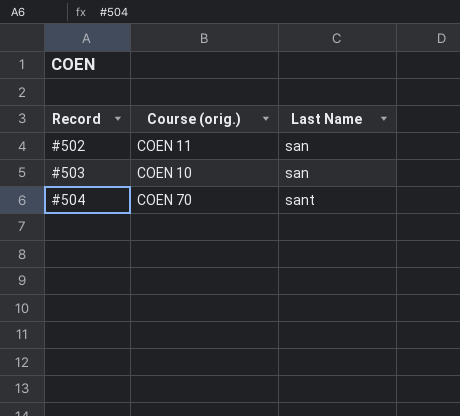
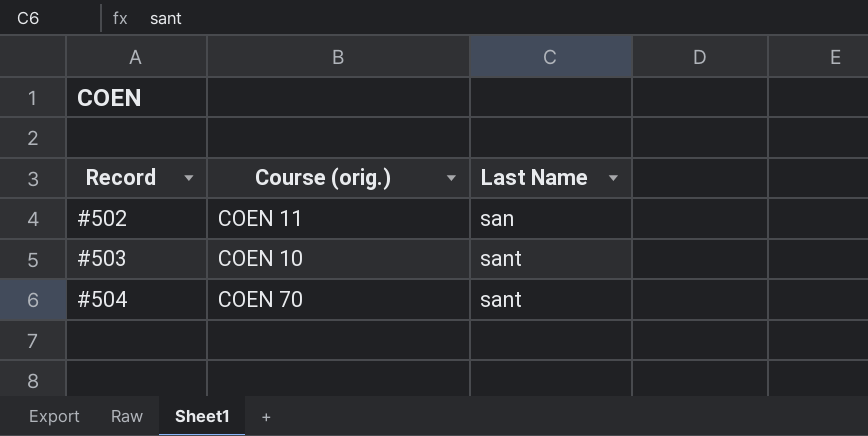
#503 | Last Name: san -> sant

